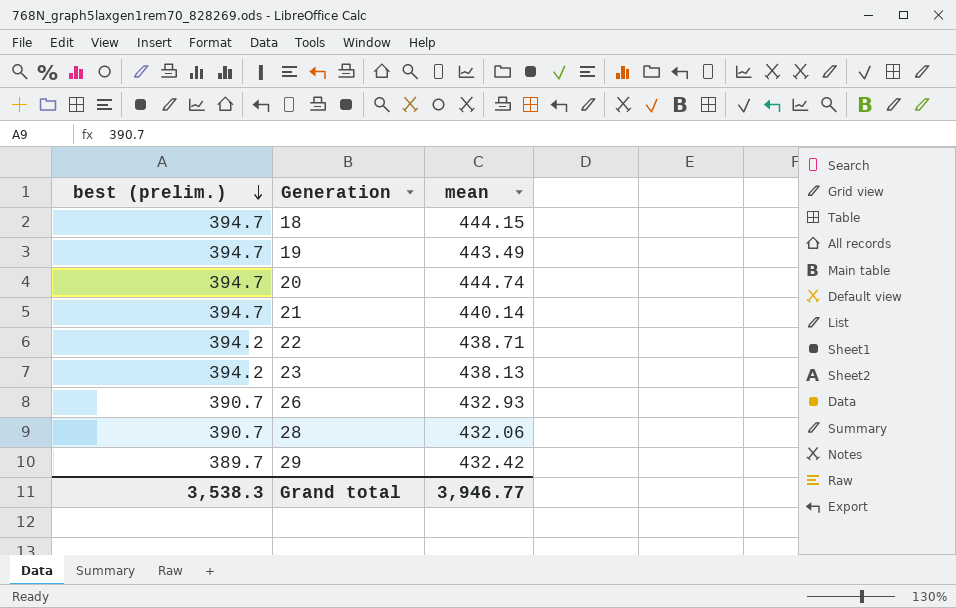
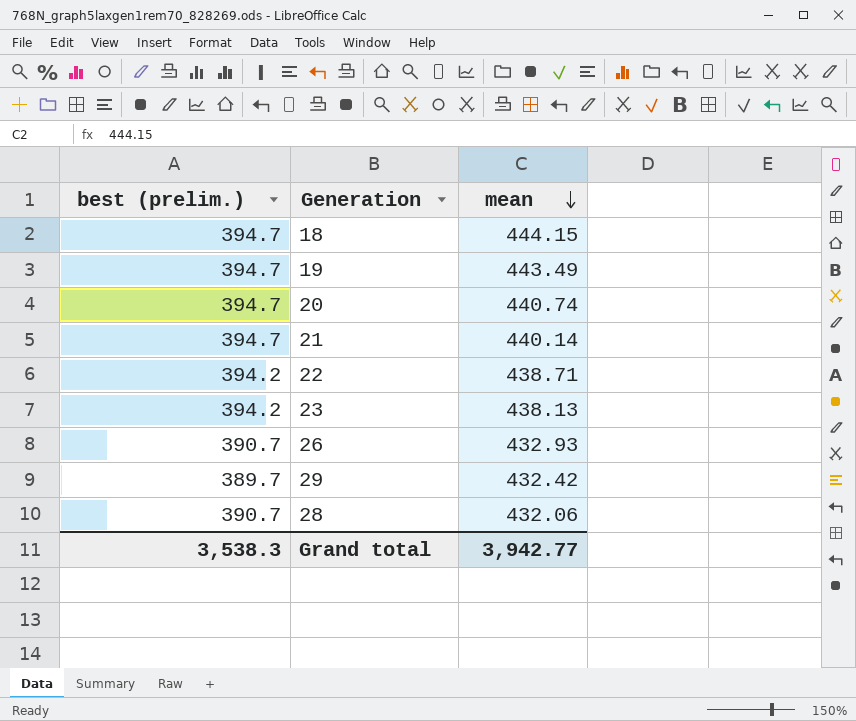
row order: best (prelim.) descending -> mean descending
20 | mean: 444.74 -> 440.74
Grand total | mean: 3,946.77 -> 3,942.77

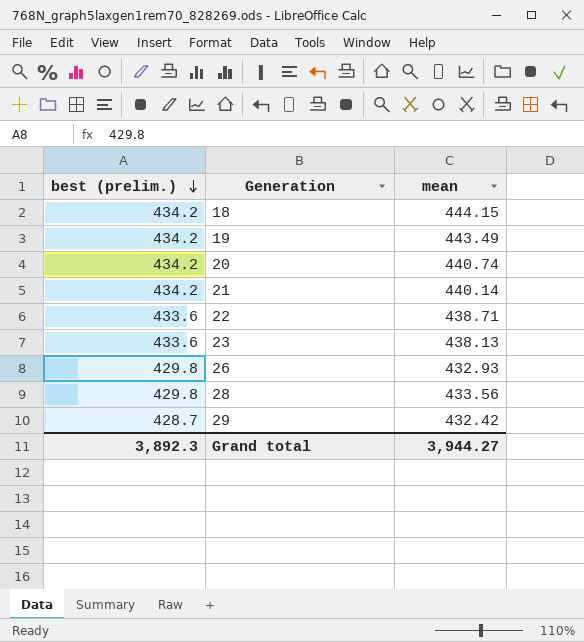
row order: mean descending -> best (prelim.) descending
18 | best (prelim.): 394.7 -> 434.2
19 | best (prelim.): 394.7 -> 434.2
20 | best (prelim.): 394.7 -> 434.2
21 | best (prelim.): 394.7 -> 434.2
22 | best (prelim.): 394.2 -> 433.6
23 | best (prelim.): 394.2 -> 433.6
26 | best (prelim.): 390.7 -> 429.8
28 | best (prelim.): 390.7 -> 429.8
28 | mean: 432.06 -> 433.56
29 | best (prelim.): 389.7 -> 428.7
Grand total | best (prelim.): 3,538.3 -> 3,892.3
Grand total | mean: 3,942.77 -> 3,944.27

